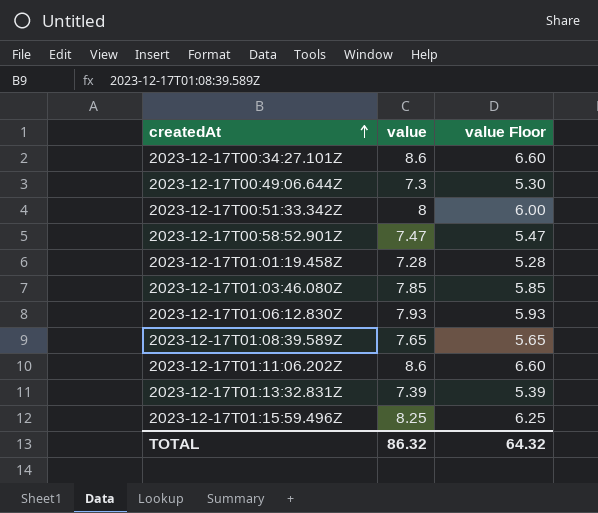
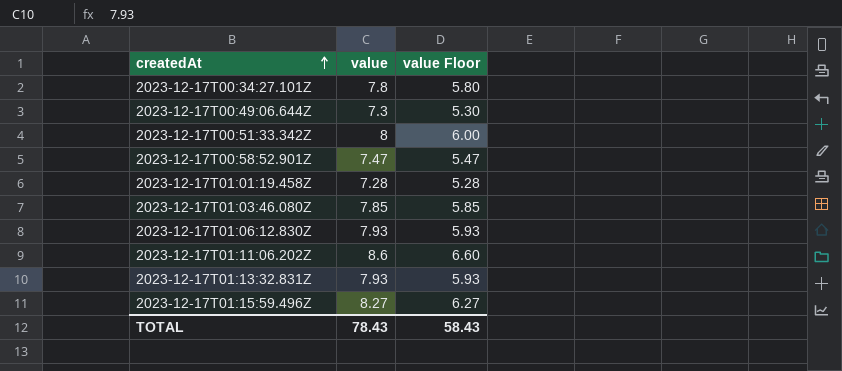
row 2023-12-17T01:08:39.589Z: 7.65 | 5.65 -> none
2023-12-17T00:34:27.101Z | value: 8.6 -> 7.8
2023-12-17T00:34:27.101Z | value Floor: 6.60 -> 5.80
2023-12-17T01:13:32.831Z | value: 7.39 -> 7.93
2023-12-17T01:13:32.831Z | value Floor: 5.39 -> 5.93
2023-12-17T01:15:59.496Z | value: 8.25 -> 8.27
2023-12-17T01:15:59.496Z | value Floor: 6.25 -> 6.27
TOTAL | value: 86.32 -> 78.43
TOTAL | value Floor: 64.32 -> 58.43

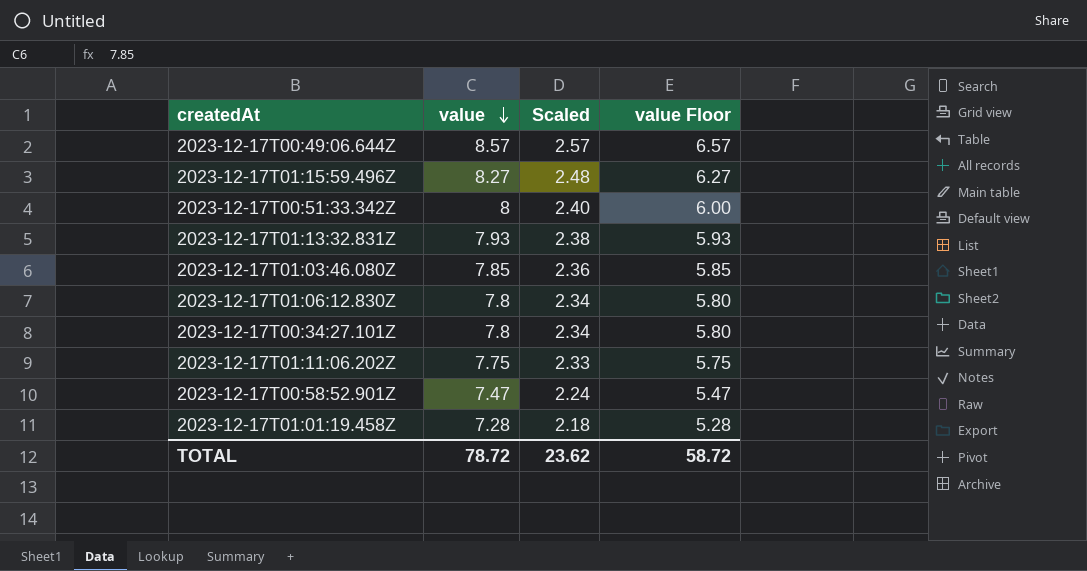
row order: createdAt ascending -> value descending
column Scaled | formula: none -> [value] * 0.3
2023-12-17T00:49:06.644Z | value: 7.3 -> 8.57
2023-12-17T00:49:06.644Z | value Floor: 5.30 -> 6.57
2023-12-17T01:06:12.830Z | value: 7.93 -> 7.8
2023-12-17T01:06:12.830Z | value Floor: 5.93 -> 5.80
2023-12-17T01:11:06.202Z | value: 8.6 -> 7.75
2023-12-17T01:11:06.202Z | value Floor: 6.60 -> 5.75
TOTAL | value: 78.43 -> 78.72
TOTAL | value Floor: 58.43 -> 58.72

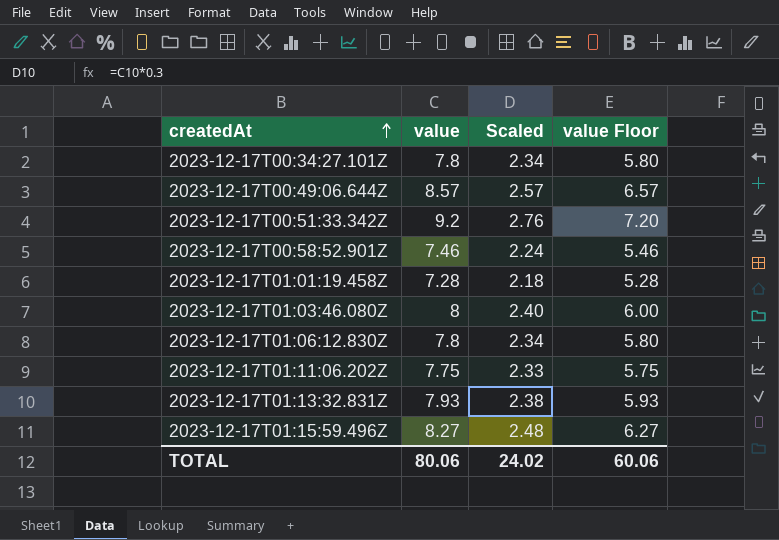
row order: value descending -> createdAt ascending
2023-12-17T00:51:33.342Z | value: 8 -> 9.2
2023-12-17T00:51:33.342Z | Scaled: 2.40 -> 2.76
2023-12-17T00:51:33.342Z | value Floor: 6.00 -> 7.20
2023-12-17T00:58:52.901Z | value: 7.47 -> 7.46
2023-12-17T00:58:52.901Z | value Floor: 5.47 -> 5.46
2023-12-17T01:03:46.080Z | value: 7.85 -> 8
2023-12-17T01:03:46.080Z | Scaled: 2.36 -> 2.40
2023-12-17T01:03:46.080Z | value Floor: 5.85 -> 6.00
TOTAL | value: 78.72 -> 80.06
TOTAL | Scaled: 23.62 -> 24.02
TOTAL | value Floor: 58.72 -> 60.06

